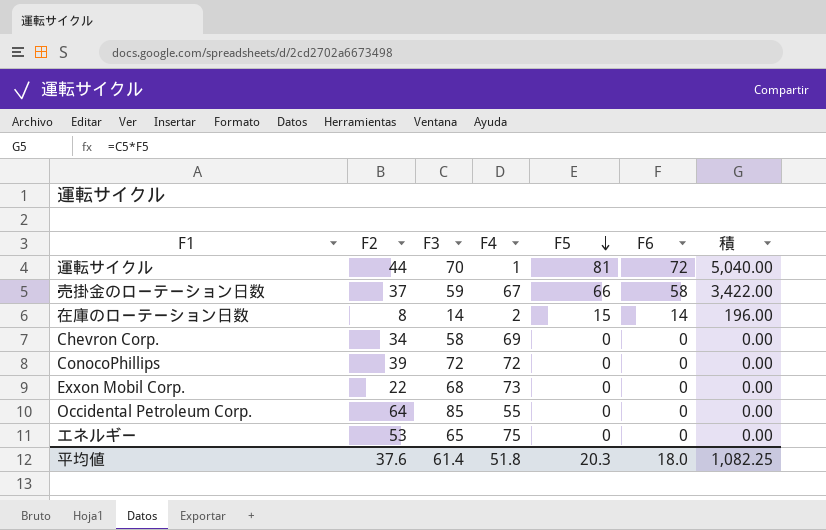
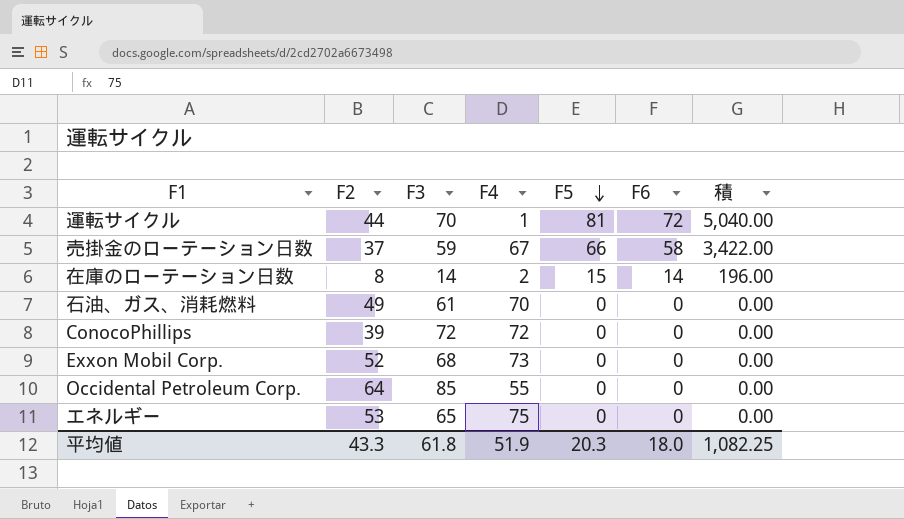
row Chevron Corp.: 34 | 58 | 69 | 0 | 0 | 0.00 -> none
row 石油、ガス、消耗燃料: none -> 49 | 61 | 70 | 0 | 0 | 0.00
Exxon Mobil Corp. | F2: 22 -> 52
平均値 | F2: 37.6 -> 43.3
平均値 | F3: 61.4 -> 61.8
平均値 | F4: 51.8 -> 51.9

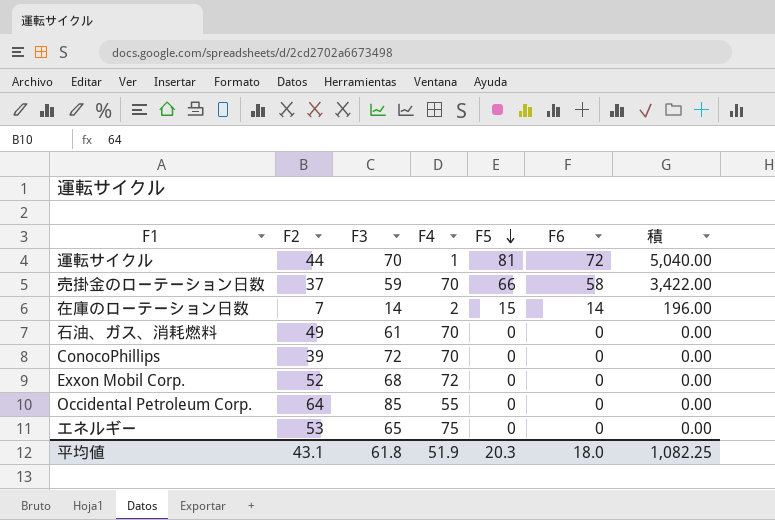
売掛金のローテーション日数 | F4: 67 -> 70
在庫のローテーション日数 | F2: 8 -> 7
ConocoPhillips | F4: 72 -> 70
Exxon Mobil Corp. | F4: 73 -> 72
平均値 | F2: 43.3 -> 43.1

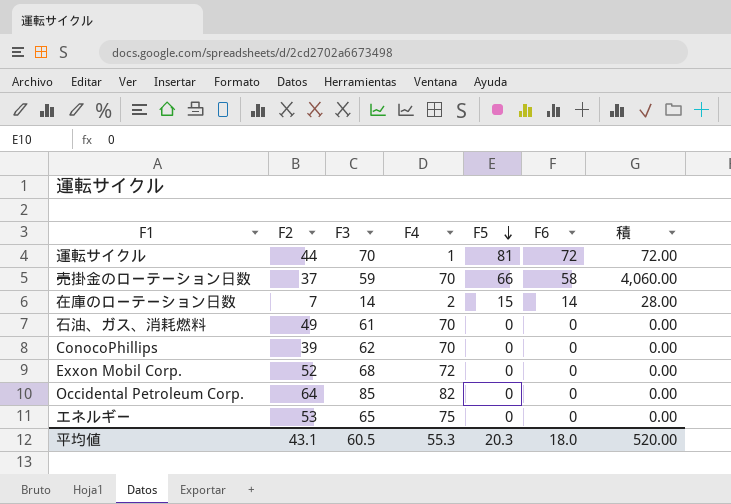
column 積 | formula: [F3] * [F6] -> [F4] * [F6]
ConocoPhillips | F3: 72 -> 62
Occidental Petroleum Corp. | F4: 55 -> 82
平均値 | F3: 61.8 -> 60.5
平均値 | F4: 51.9 -> 55.3
平均値 | 積: 1,082.25 -> 520.00

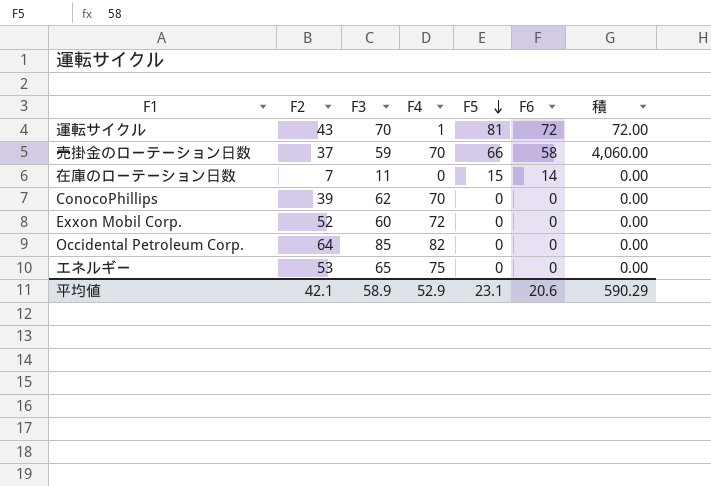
row 石油、ガス、消耗燃料: 49 | 61 | 70 | 0 | 0 | 0.00 -> none
運転サイクル | F2: 44 -> 43
在庫のローテーション日数 | F3: 14 -> 11
在庫のローテーション日数 | F4: 2 -> 0
在庫のローテーション日数 | 積: 28.00 -> 0.00
Exxon Mobil Corp. | F3: 68 -> 60
平均値 | F2: 43.1 -> 42.1
平均値 | F3: 60.5 -> 58.9
平均値 | F4: 55.3 -> 52.9
平均値 | F5: 20.3 -> 23.1
平均値 | F6: 18.0 -> 20.6
平均値 | 積: 520.00 -> 590.29

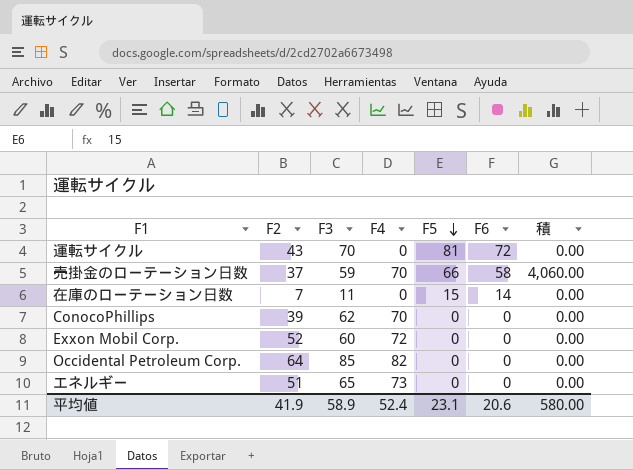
運転サイクル | F4: 1 -> 0
運転サイクル | 積: 72.00 -> 0.00
エネルギー | F2: 53 -> 51
エネルギー | F4: 75 -> 73
平均値 | F2: 42.1 -> 41.9
平均値 | F4: 52.9 -> 52.4
平均値 | 積: 590.29 -> 580.00

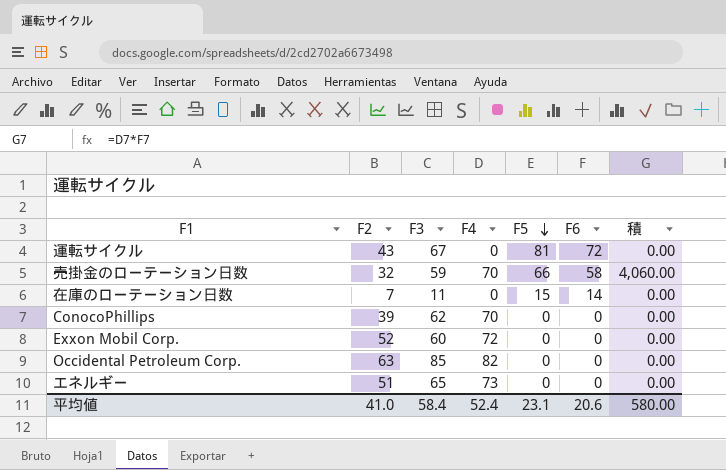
運転サイクル | F3: 70 -> 67
売掛金のローテーション日数 | F2: 37 -> 32
Occidental Petroleum Corp. | F2: 64 -> 63
平均値 | F2: 41.9 -> 41.0
平均値 | F3: 58.9 -> 58.4

